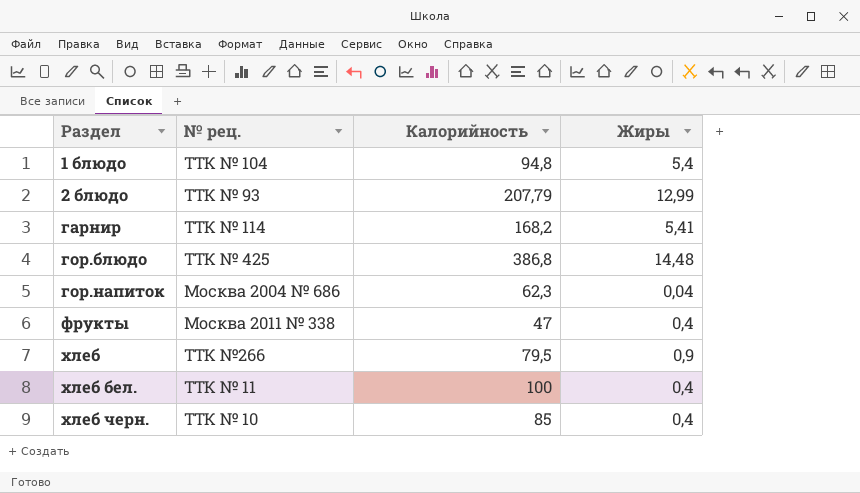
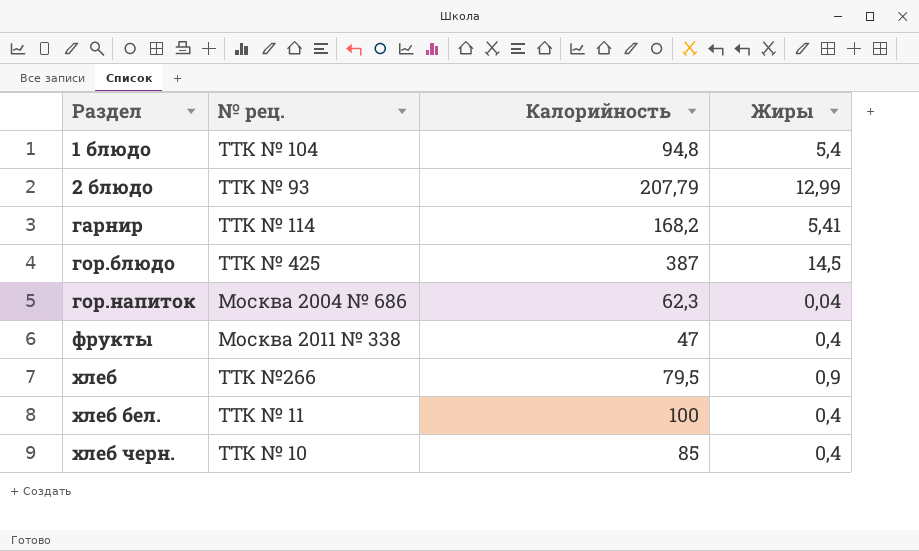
гор.блюдо | Калорийность: 386,8 -> 387
гор.блюдо | Жиры: 14,48 -> 14,5

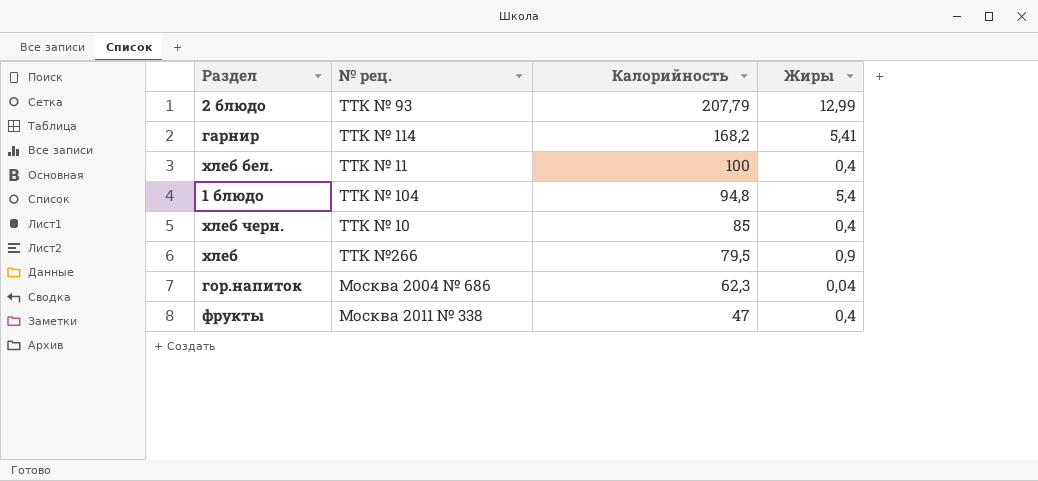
row order: Раздел ascending -> Калорийность descending
row гор.блюдо: ТТК № 425 | 387 | 14,5 -> none

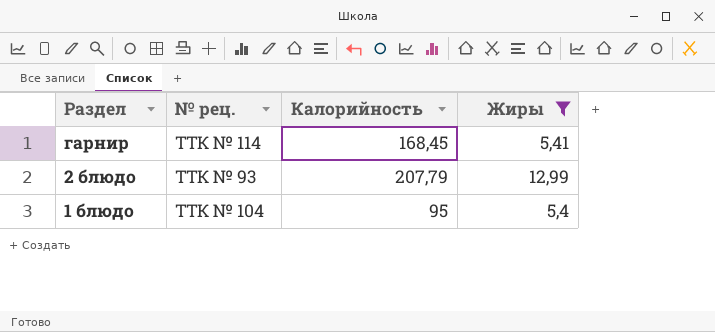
filter: none -> Жиры >= 5,4
row order: Калорийность descending -> Раздел descending
гарнир | Калорийность: 168,2 -> 168,45
1 блюдо | Калорийность: 94,8 -> 95

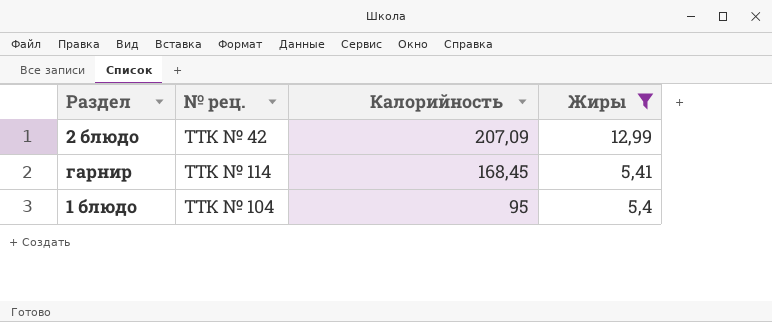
row order: Раздел descending -> Калорийность descending
2 блюдо | № рец.: ТТК № 93 -> ТТК № 42
2 блюдо | Калорийность: 207,79 -> 207,09

